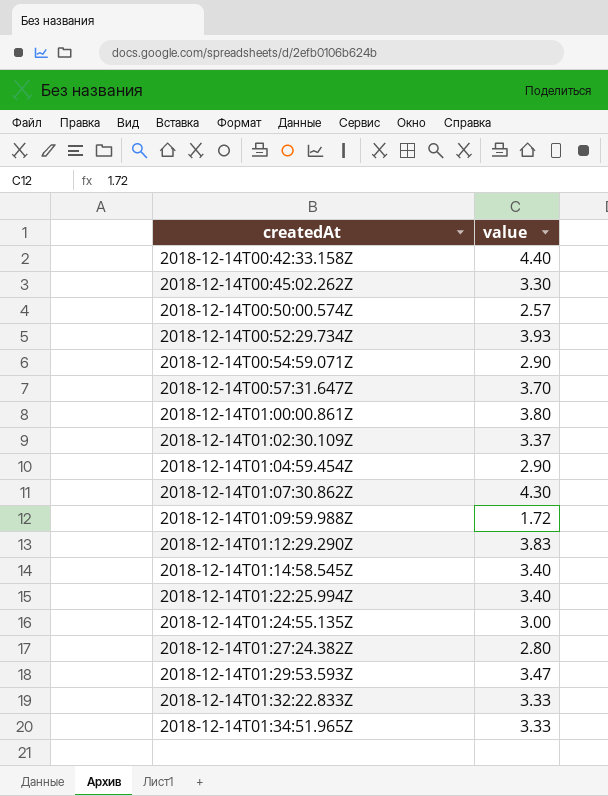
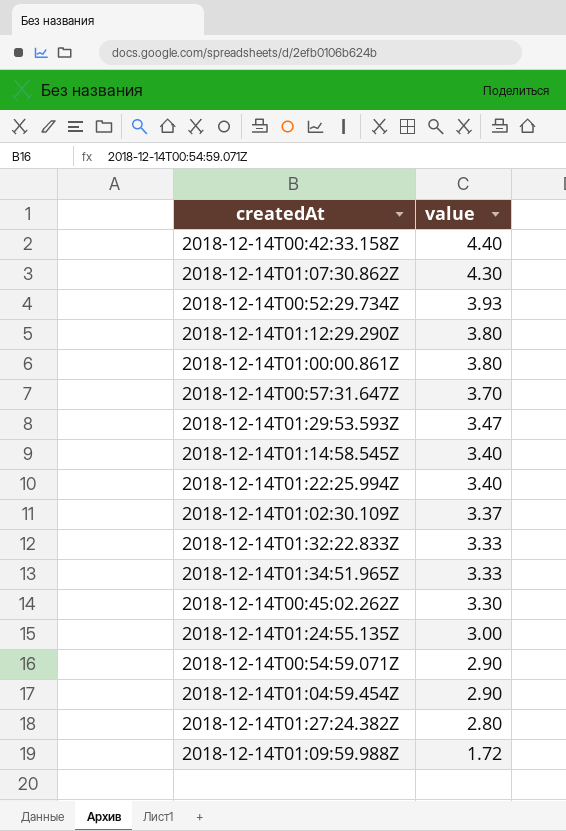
row order: createdAt ascending -> value descending
row 2018-12-14T00:50:00.574Z: 2.57 -> none
2018-12-14T01:12:29.290Z | value: 3.83 -> 3.80

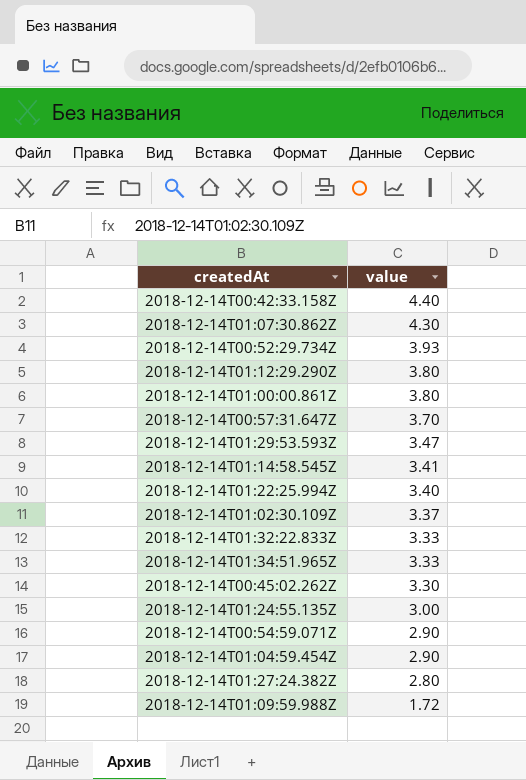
2018-12-14T01:14:58.545Z | value: 3.40 -> 3.41

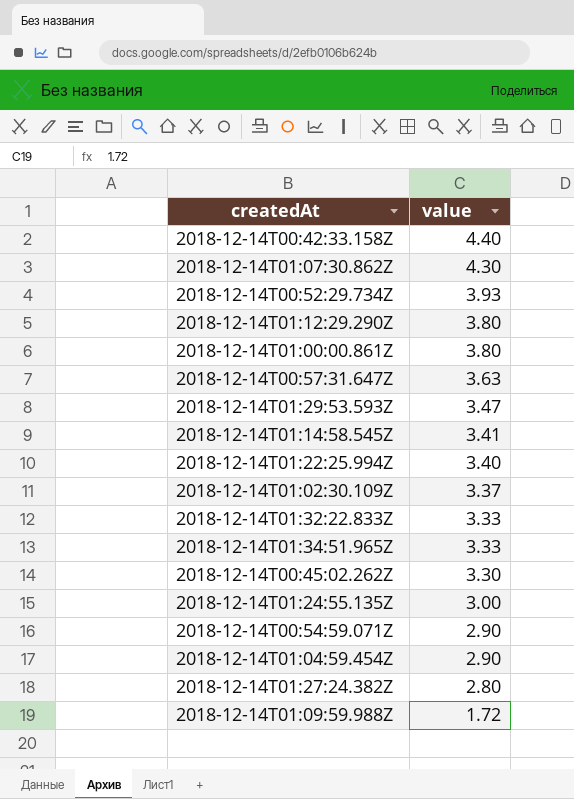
2018-12-14T00:57:31.647Z | value: 3.70 -> 3.63

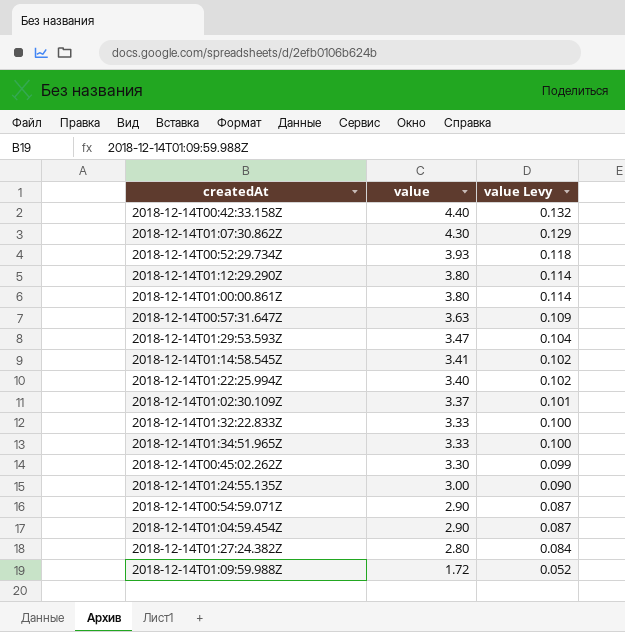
column value Levy | formula: none -> [value] * 0.03

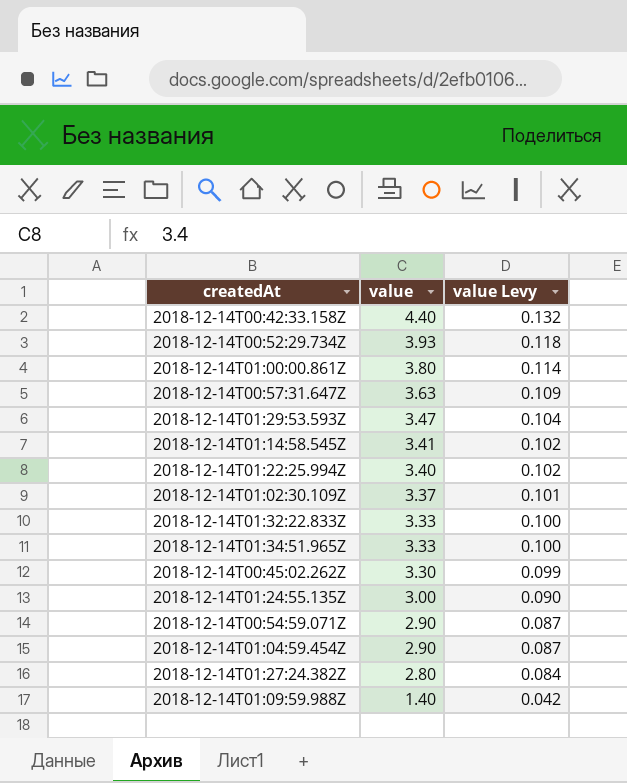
row 2018-12-14T01:07:30.862Z: 4.30 | 0.129 -> none
row 2018-12-14T01:12:29.290Z: 3.80 | 0.114 -> none
2018-12-14T01:09:59.988Z | value: 1.72 -> 1.40
2018-12-14T01:09:59.988Z | value Levy: 0.052 -> 0.042

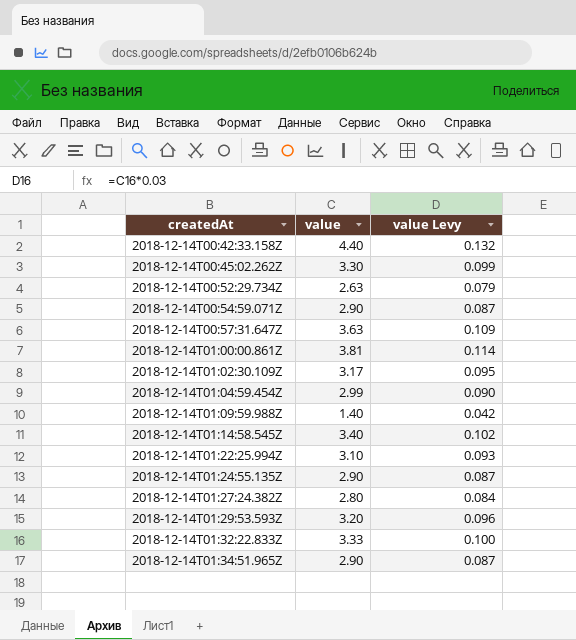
row order: value descending -> createdAt ascending
2018-12-14T00:52:29.734Z | value: 3.93 -> 2.63
2018-12-14T00:52:29.734Z | value Levy: 0.118 -> 0.079
2018-12-14T01:00:00.861Z | value: 3.80 -> 3.81
2018-12-14T01:02:30.109Z | value: 3.37 -> 3.17
2018-12-14T01:02:30.109Z | value Levy: 0.101 -> 0.095
2018-12-14T01:04:59.454Z | value: 2.90 -> 2.99
2018-12-14T01:04:59.454Z | value Levy: 0.087 -> 0.090
2018-12-14T01:14:58.545Z | value: 3.41 -> 3.40
2018-12-14T01:22:25.994Z | value: 3.40 -> 3.10
2018-12-14T01:22:25.994Z | value Levy: 0.102 -> 0.093
2018-12-14T01:24:55.135Z | value: 3.00 -> 2.90
2018-12-14T01:24:55.135Z | value Levy: 0.090 -> 0.087
2018-12-14T01:29:53.593Z | value: 3.47 -> 3.20
2018-12-14T01:29:53.593Z | value Levy: 0.104 -> 0.096
2018-12-14T01:34:51.965Z | value: 3.33 -> 2.90
2018-12-14T01:34:51.965Z | value Levy: 0.100 -> 0.087

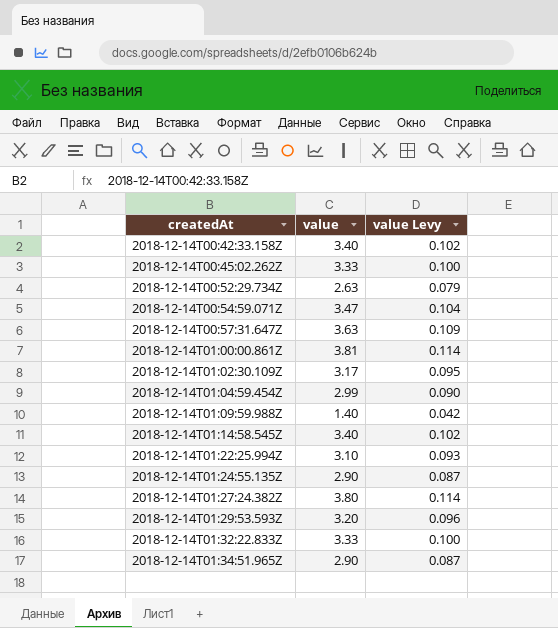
2018-12-14T00:42:33.158Z | value: 4.40 -> 3.40
2018-12-14T00:42:33.158Z | value Levy: 0.132 -> 0.102
2018-12-14T00:45:02.262Z | value: 3.30 -> 3.33
2018-12-14T00:45:02.262Z | value Levy: 0.099 -> 0.100
2018-12-14T00:54:59.071Z | value: 2.90 -> 3.47
2018-12-14T00:54:59.071Z | value Levy: 0.087 -> 0.104
2018-12-14T01:27:24.382Z | value: 2.80 -> 3.80
2018-12-14T01:27:24.382Z | value Levy: 0.084 -> 0.114

